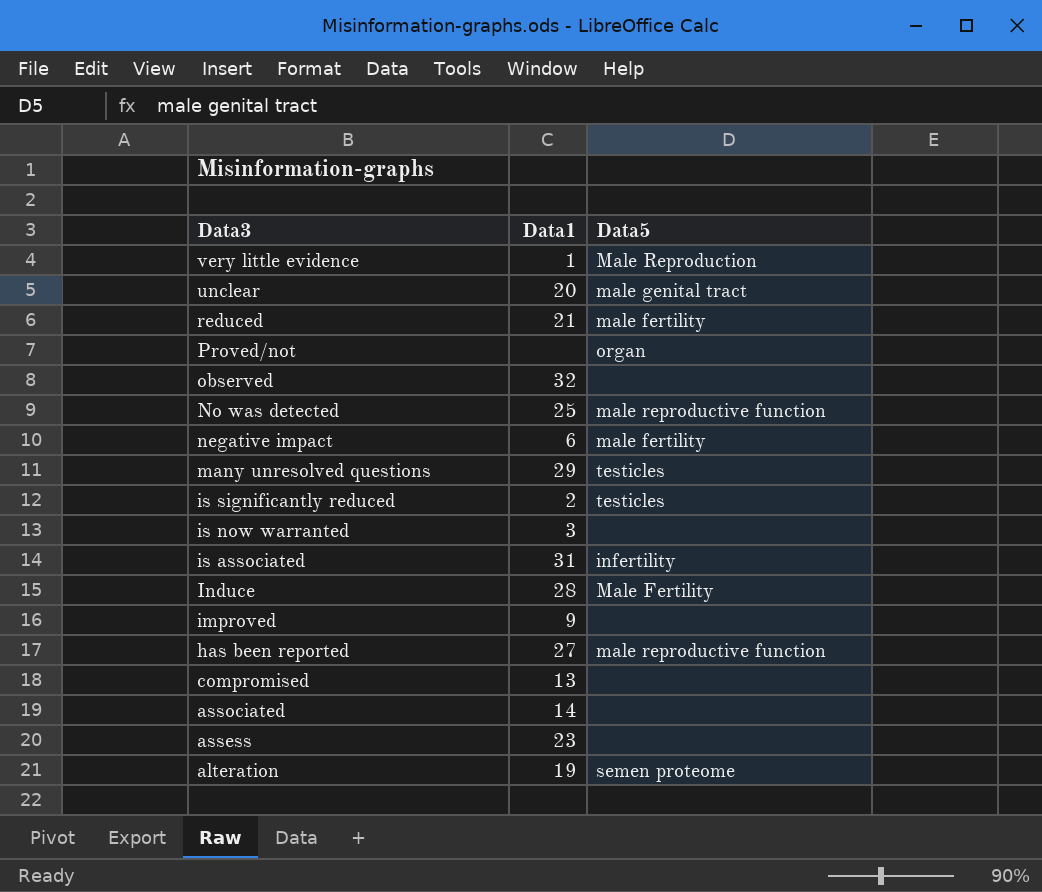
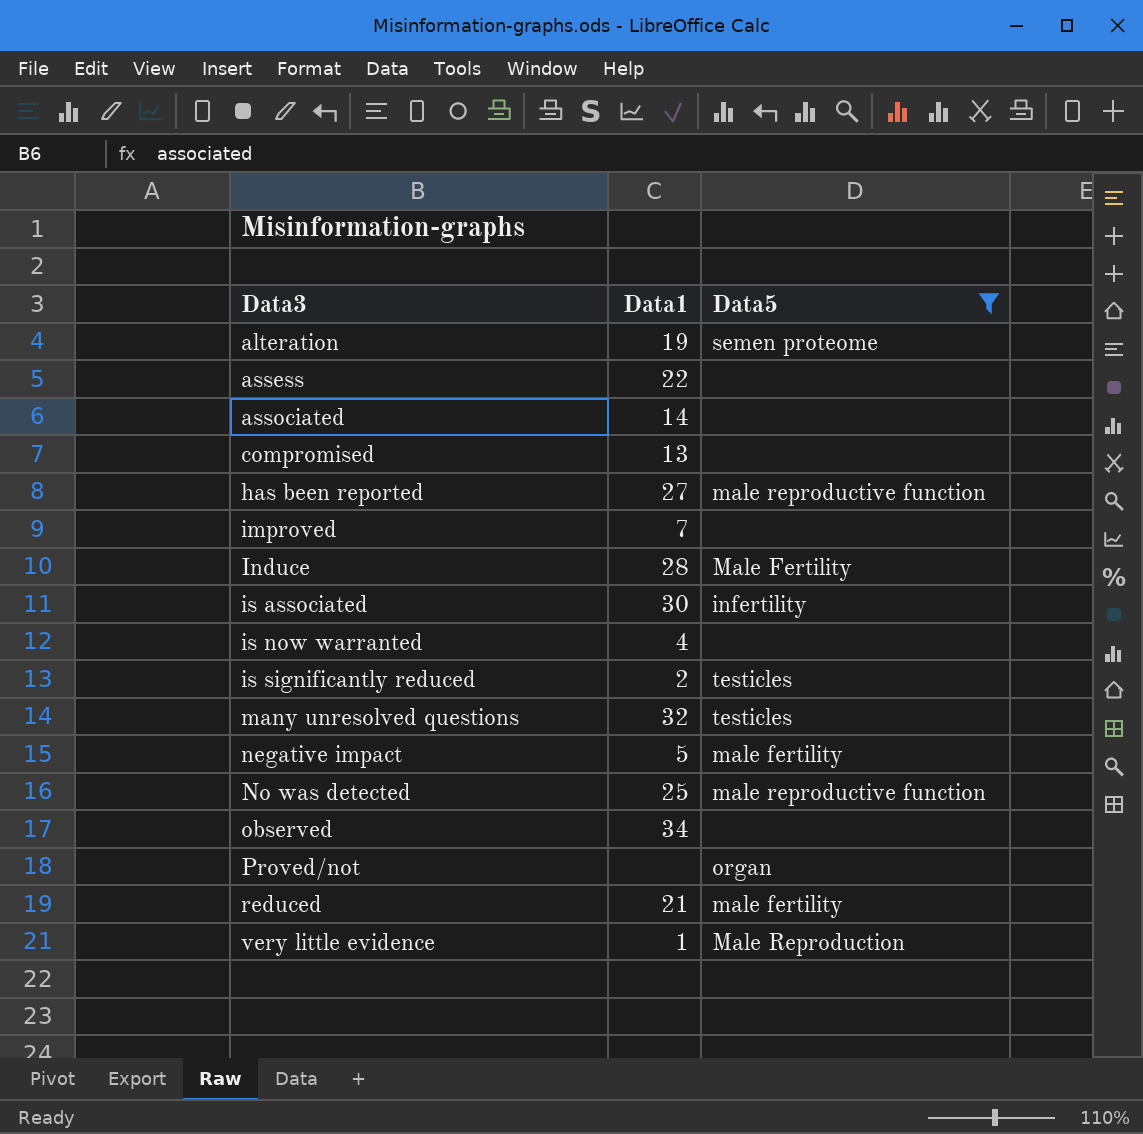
filter: none -> Data5 != male genital tract
row order: Data3 descending -> Data3 ascending
assess | Data1: 23 -> 22
improved | Data1: 9 -> 7
is associated | Data1: 31 -> 30
is now warranted | Data1: 3 -> 4
many unresolved questions | Data1: 29 -> 32
negative impact | Data1: 6 -> 5
observed | Data1: 32 -> 34

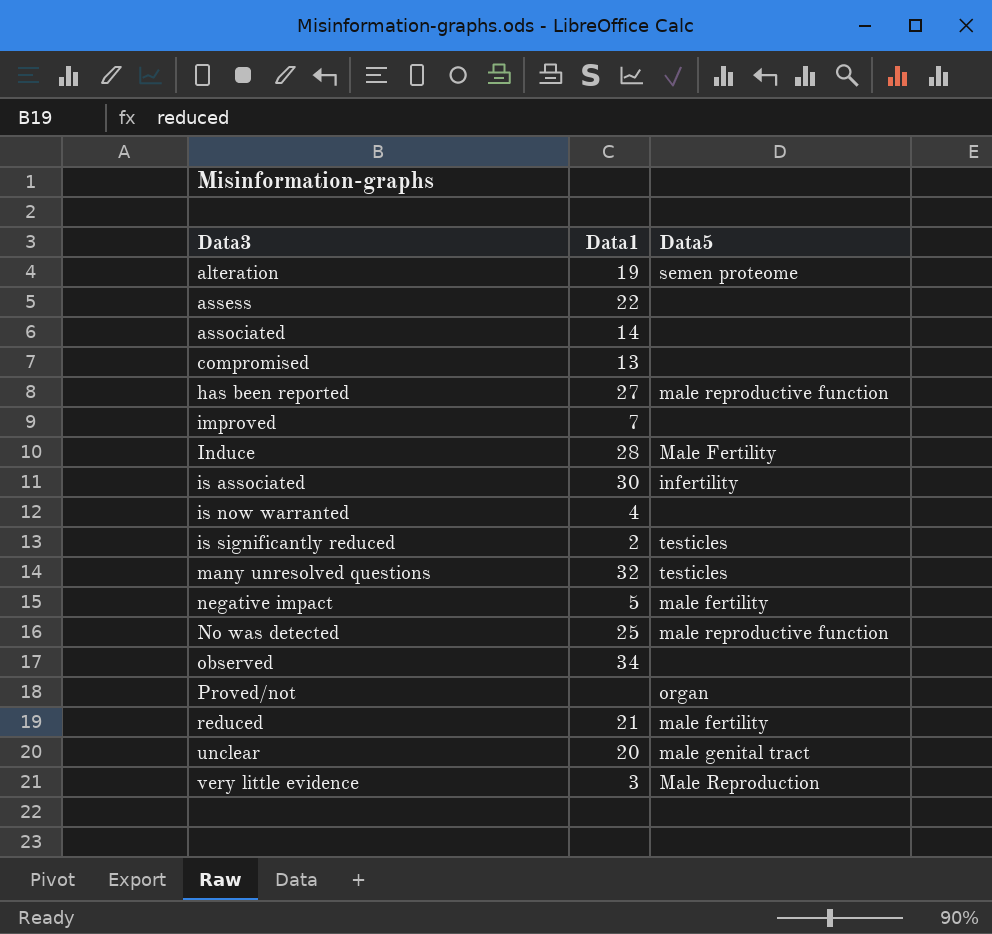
filter: Data5 != male genital tract -> none
very little evidence | Data1: 1 -> 3

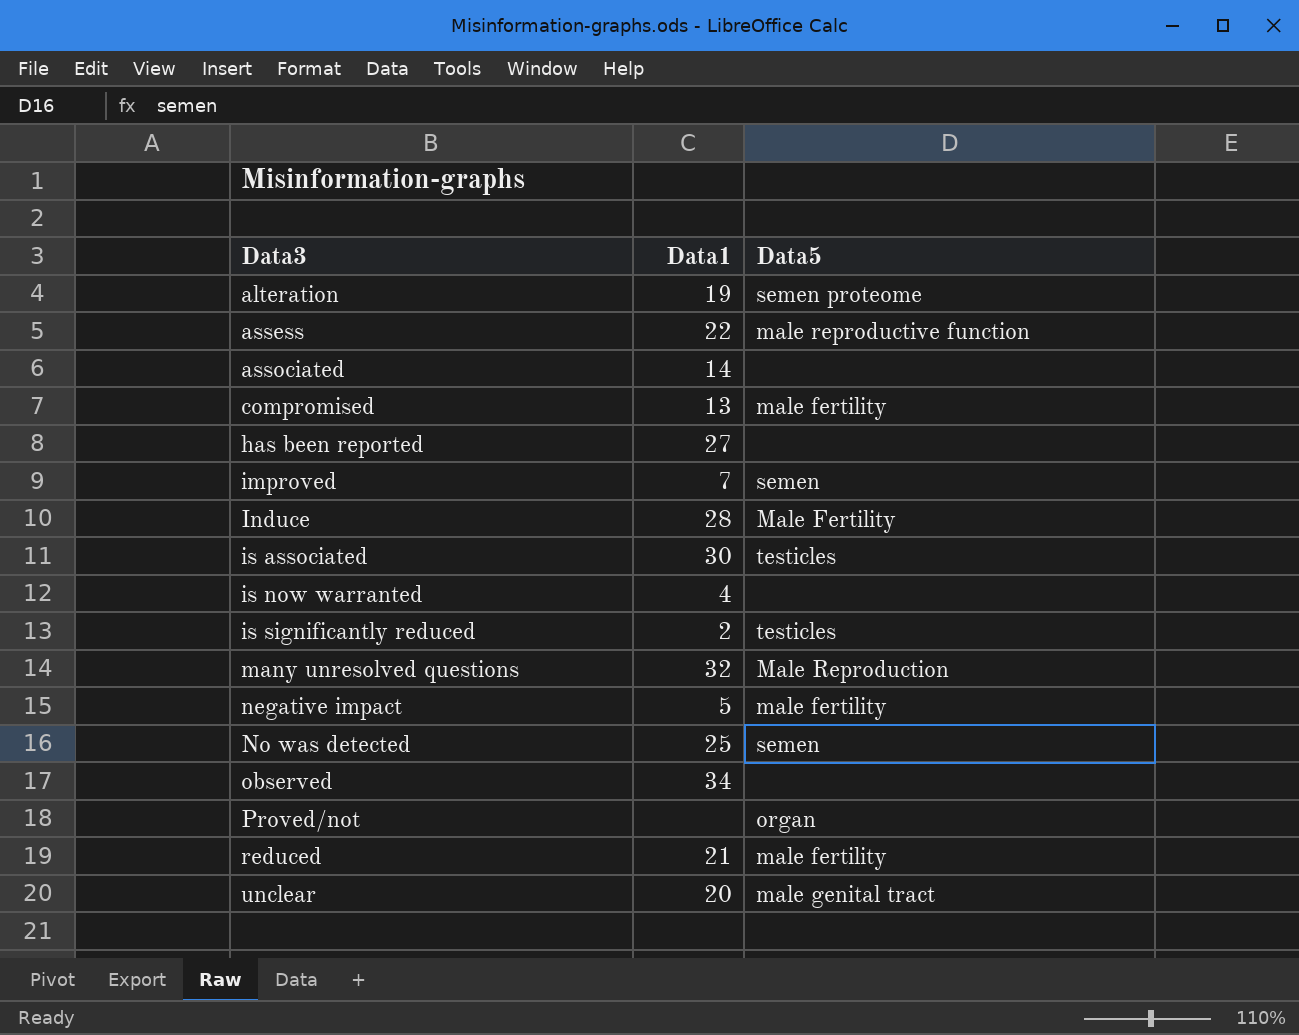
row very little evidence: 3 | Male Reproduction -> none
assess | Data5: none -> male reproductive function
compromised | Data5: none -> male fertility
has been reported | Data5: male reproductive function -> none
improved | Data5: none -> semen
is associated | Data5: infertility -> testicles
many unresolved questions | Data5: testicles -> Male Reproduction
No was detected | Data5: male reproductive function -> semen

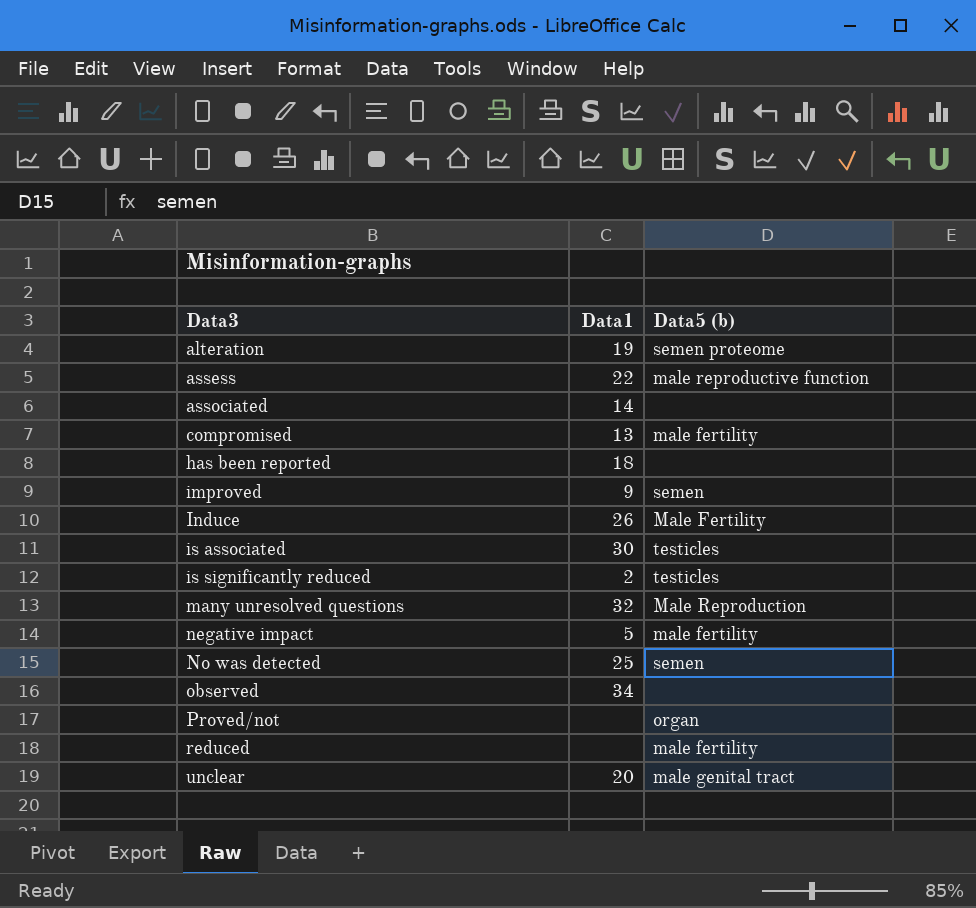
column name: Data5 -> Data5 (b)
row is now warranted: 4 | none -> none
has been reported | Data1: 27 -> 18
improved | Data1: 7 -> 9
Induce | Data1: 28 -> 26
reduced | Data1: 21 -> none

